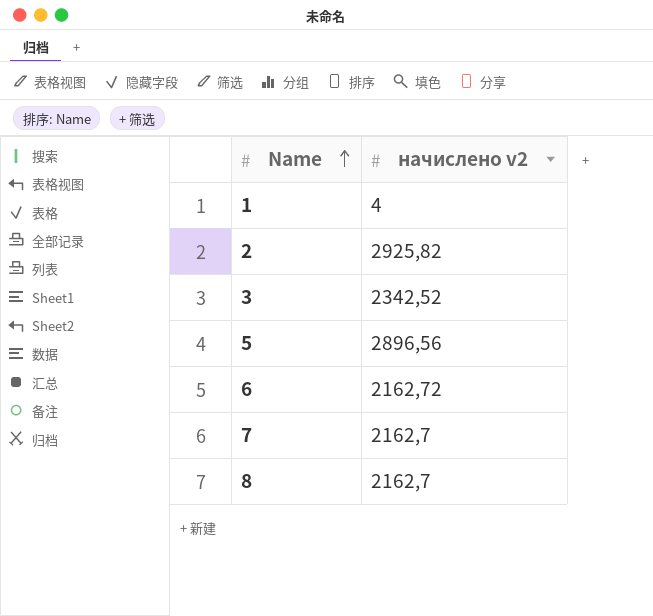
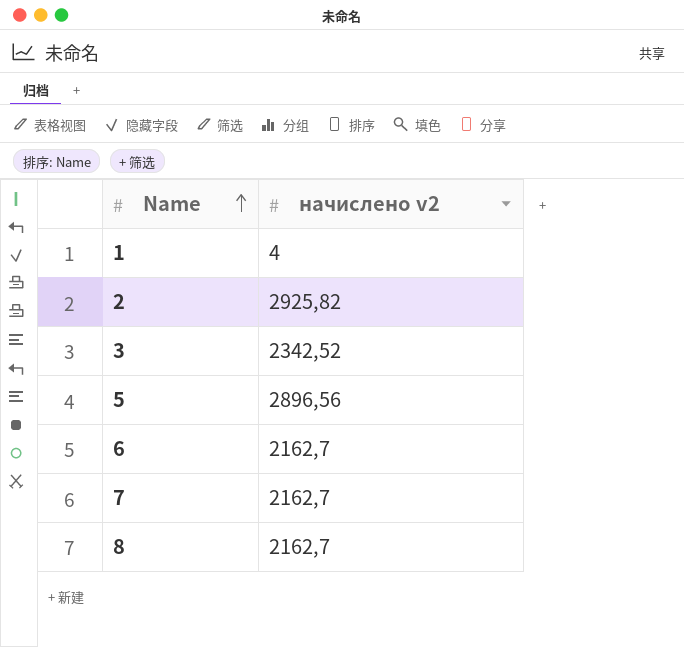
6 | начислено v2: 2162,72 -> 2162,7

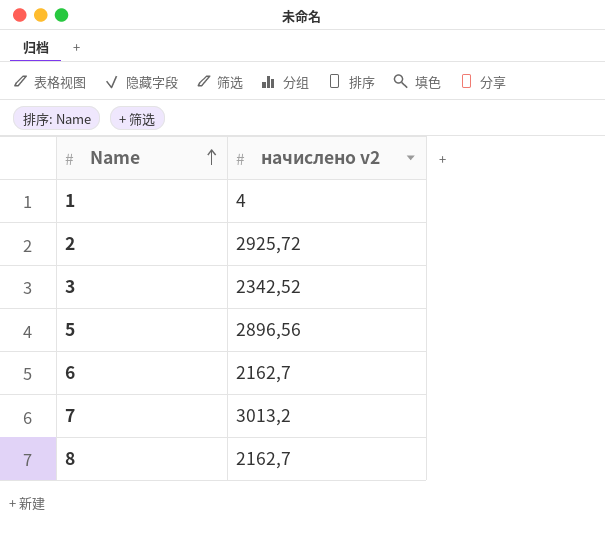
2 | начислено v2: 2925,82 -> 2925,72
7 | начислено v2: 2162,7 -> 3013,2

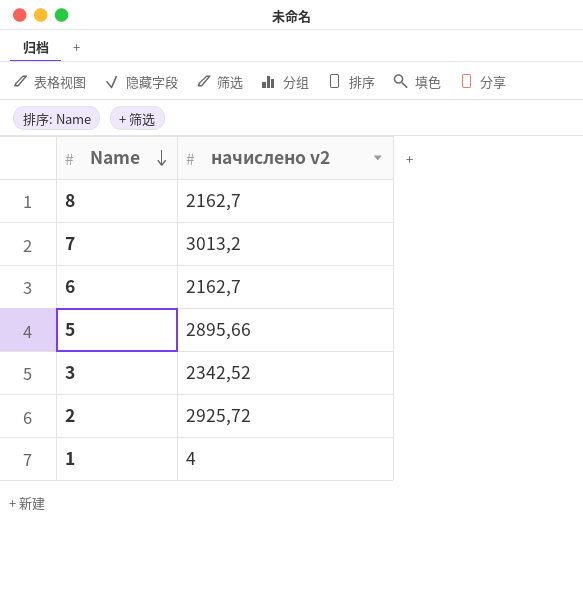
row order: Name ascending -> Name descending
5 | начислено v2: 2896,56 -> 2895,66

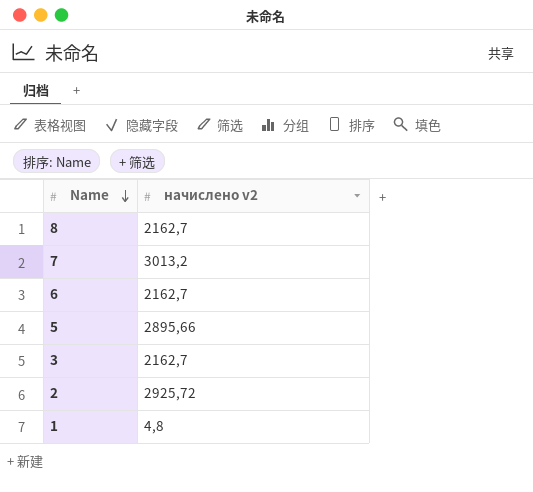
3 | начислено v2: 2342,52 -> 2162,7
1 | начислено v2: 4 -> 4,8

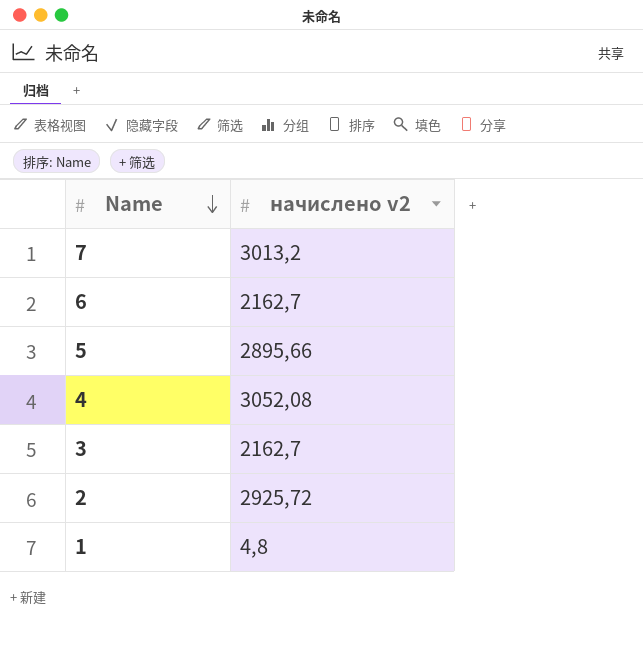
row 8: 2162,7 -> none
row 4: none -> 3052,08

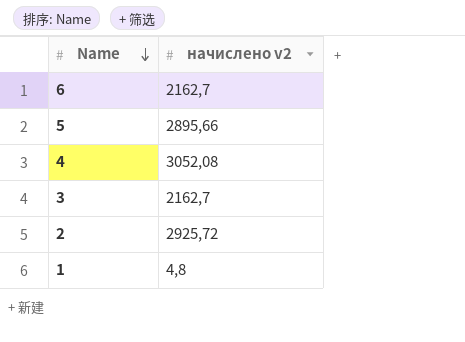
row 7: 3013,2 -> none

